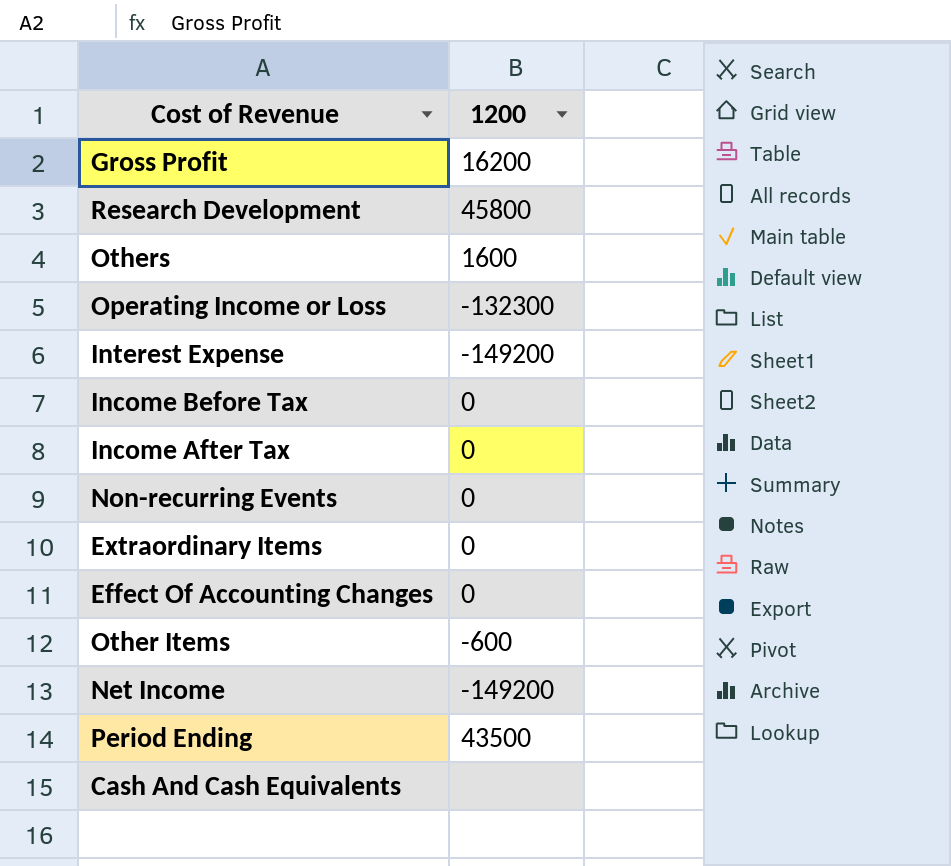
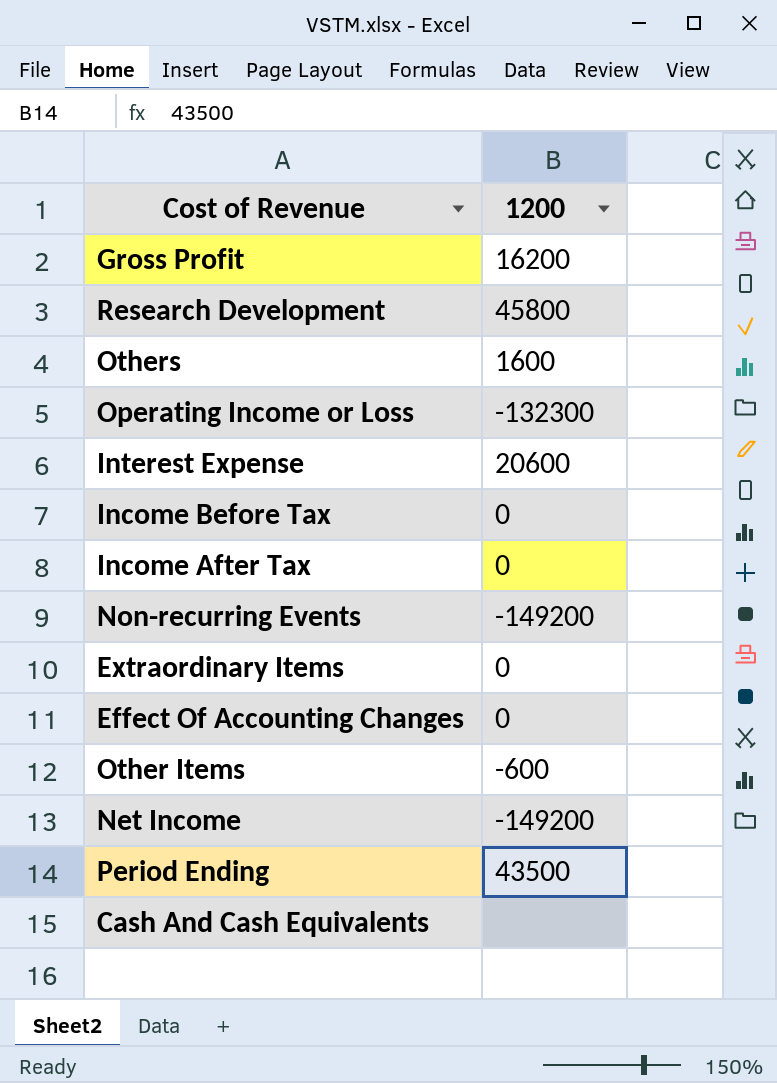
Interest Expense | 1200: -149200 -> 20600
Non-recurring Events | 1200: 0 -> -149200

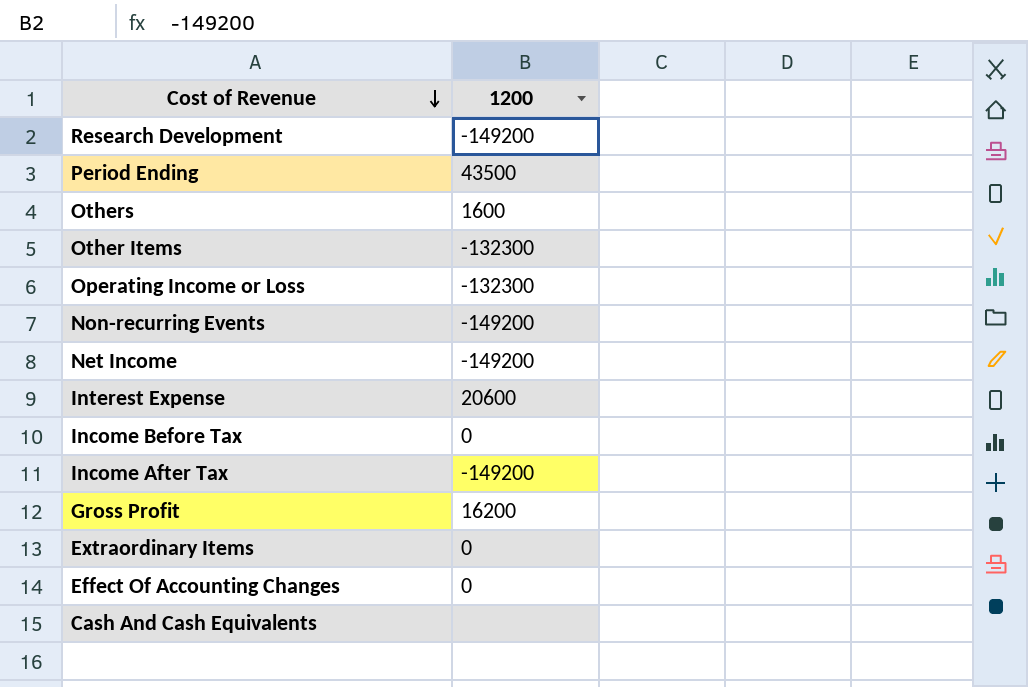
row order: none -> Cost of Revenue descending
Research Development | 1200: 45800 -> -149200
Other Items | 1200: -600 -> -132300
Income After Tax | 1200: 0 -> -149200

